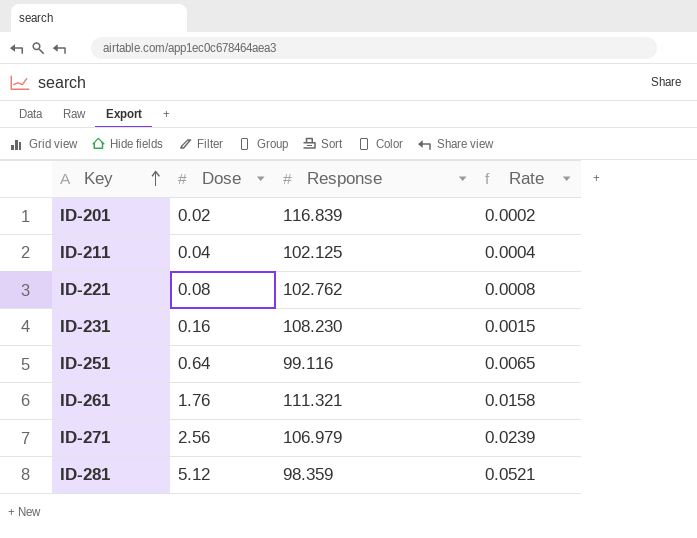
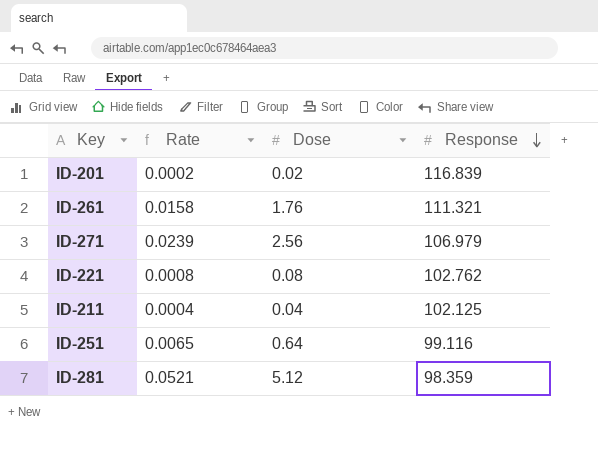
row order: Key ascending -> Response descending
column Rate | position: 4 -> 2
row ID-231: 0.16 | 108.230 | 0.0015 -> none

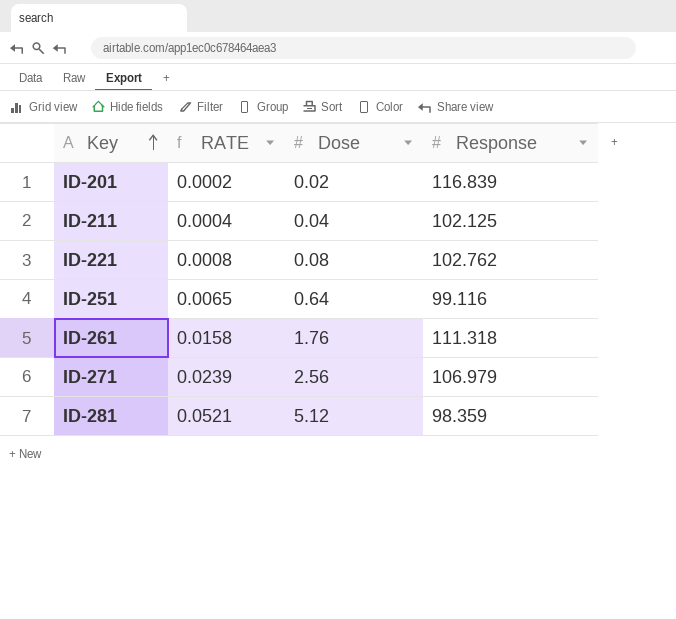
row order: Response descending -> Key ascending
column name: Rate -> RATE
ID-261 | Response: 111.321 -> 111.318

